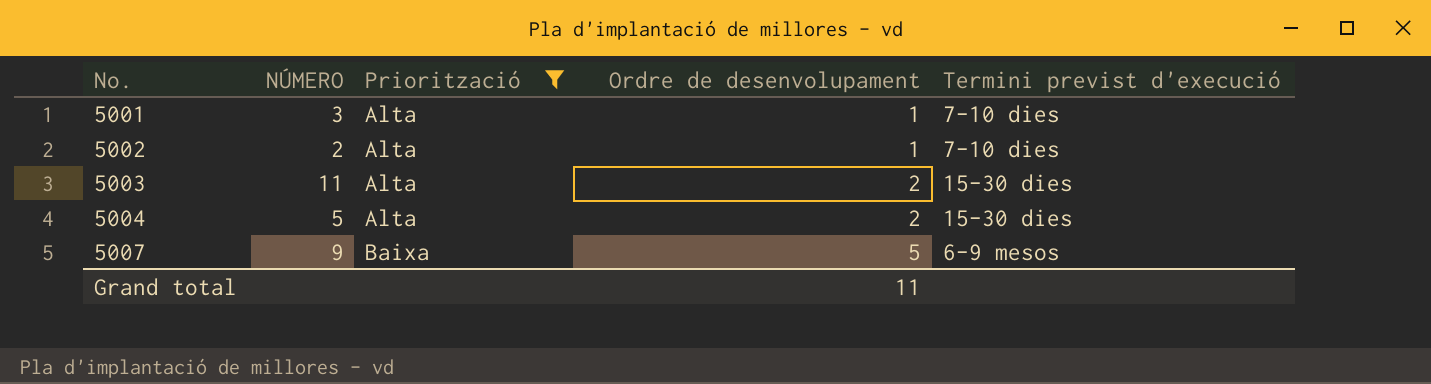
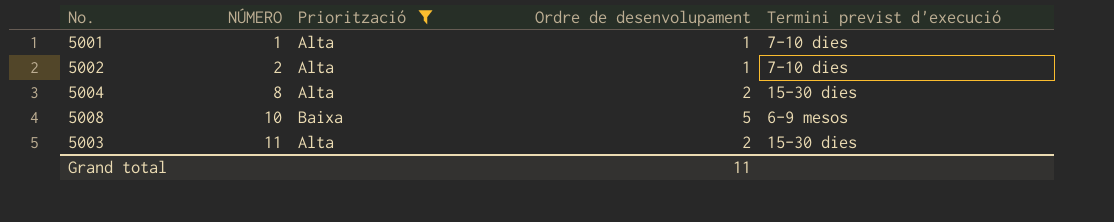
row order: No. ascending -> NÚMERO ascending
row 5007: 9 | Baixa | 5 | 6-9 mesos -> none
5001 | NÚMERO: 3 -> 1
5004 | NÚMERO: 5 -> 8
row 5008: none -> 10 | Baixa | 5 | 6-9 mesos

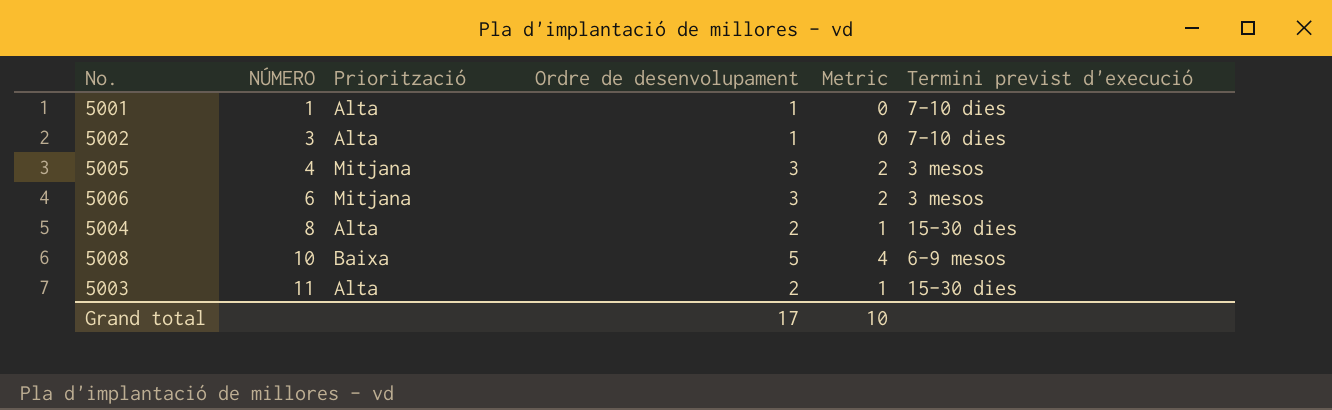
filter: Priorització != Mitjana -> none
column Metric | formula: none -> [Ordre de desenvolupament] - 1
5002 | NÚMERO: 2 -> 3
Grand total | Ordre de desenvolupament: 11 -> 17

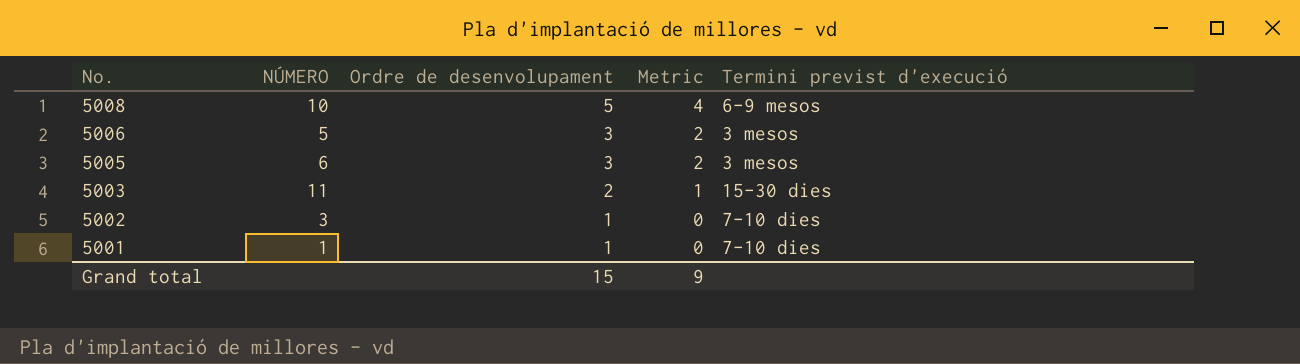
row order: NÚMERO ascending -> No. descending
column Priorització | position: 3 -> none
row 5004: 8 | Alta | 2 | 1 | 15-30 dies -> none
5006 | NÚMERO: 6 -> 5
5005 | NÚMERO: 4 -> 6
Grand total | Ordre de desenvolupament: 17 -> 15
Grand total | Metric: 10 -> 9

